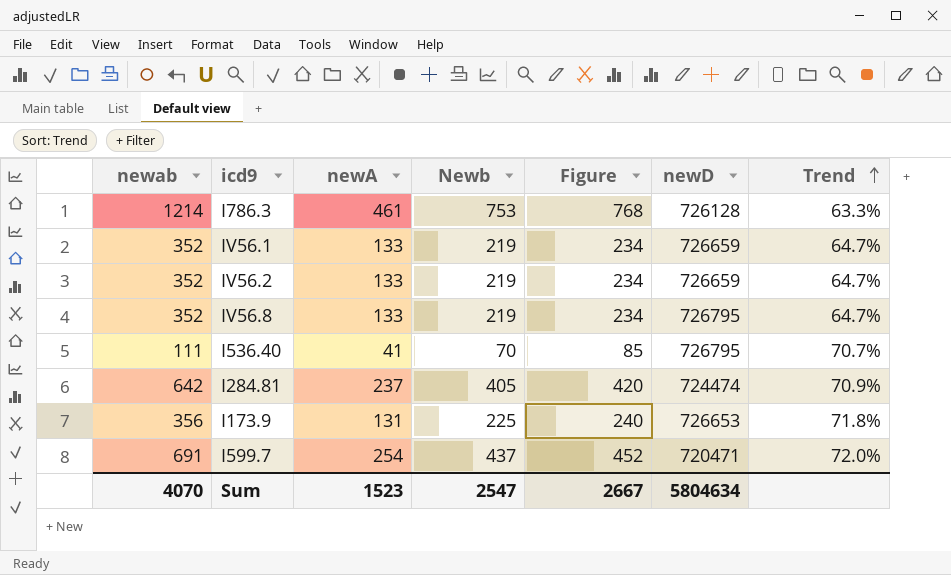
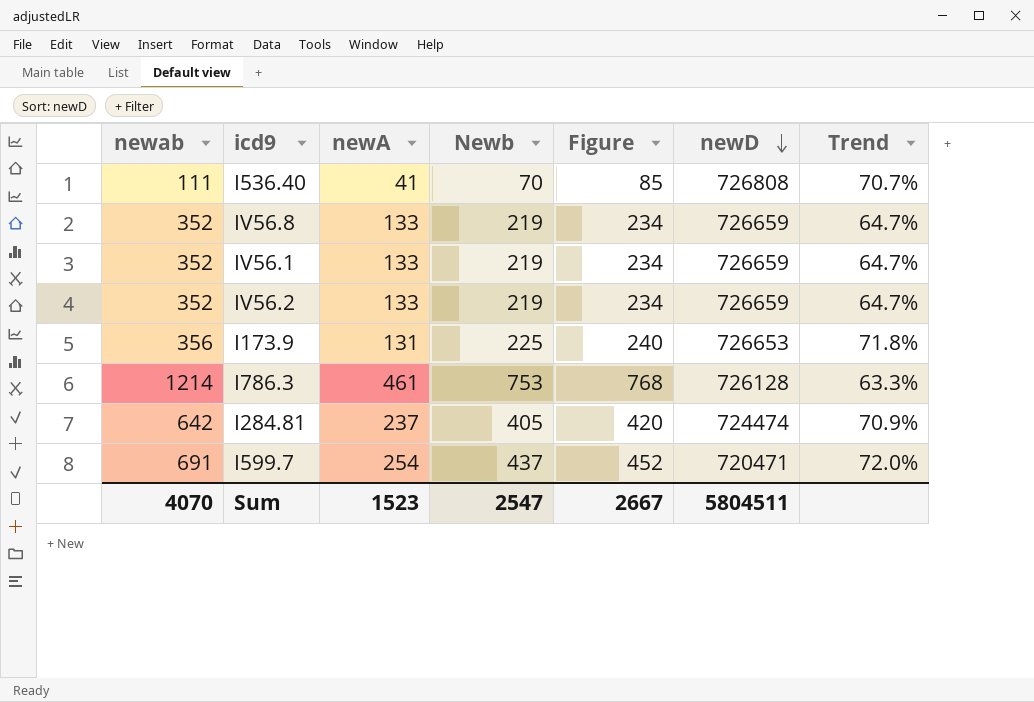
row order: Trend ascending -> newD descending
I536.40 | newD: 726795 -> 726808
IV56.8 | newD: 726795 -> 726659
Sum | newD: 5804634 -> 5804511

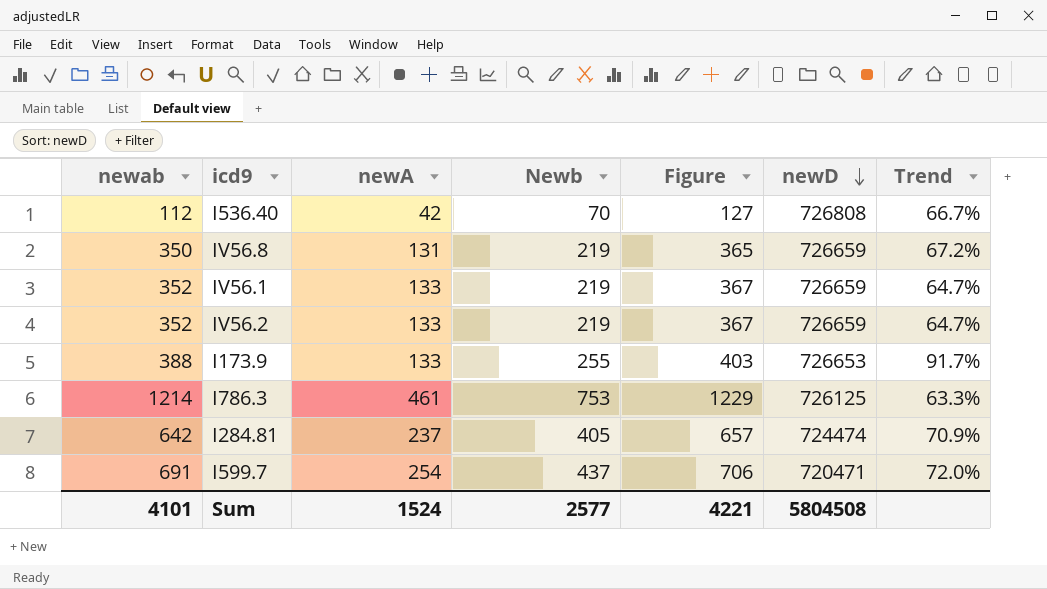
column Figure | formula: [Newb] + 15 -> [newab] + 15
I536.40 | newab: 111 -> 112
I536.40 | newA: 41 -> 42
I536.40 | Trend: 70.7% -> 66.7%
IV56.8 | newab: 352 -> 350
IV56.8 | newA: 133 -> 131
IV56.8 | Trend: 64.7% -> 67.2%
I173.9 | newab: 356 -> 388
I173.9 | newA: 131 -> 133
I173.9 | Newb: 225 -> 255
I173.9 | Trend: 71.8% -> 91.7%
I786.3 | newD: 726128 -> 726125
Sum | newab: 4070 -> 4101
Sum | newA: 1523 -> 1524
Sum | Newb: 2547 -> 2577
Sum | Figure: 2667 -> 4221
Sum | newD: 5804511 -> 5804508

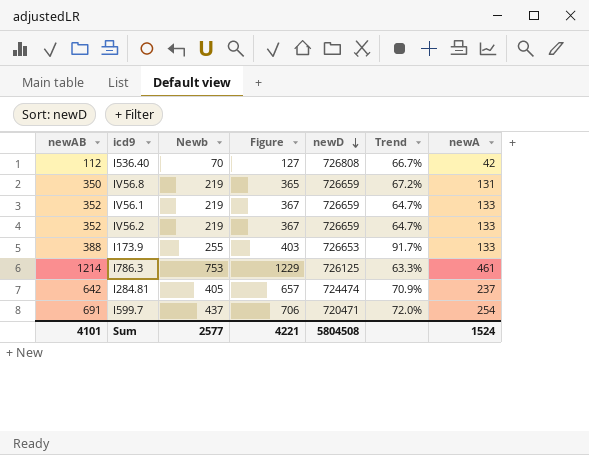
column name: newab -> newAB
column newA | position: 3 -> 7

